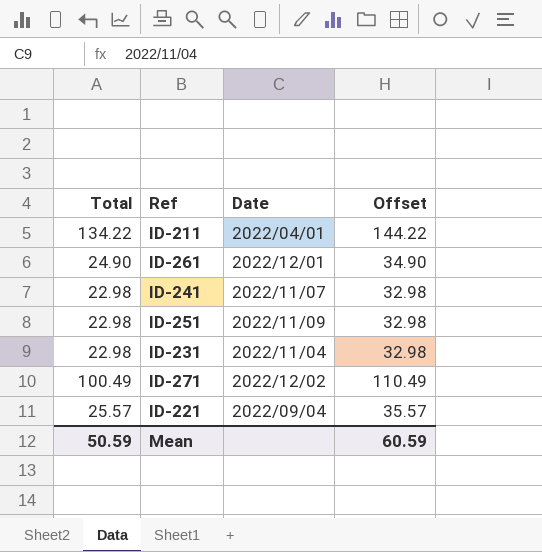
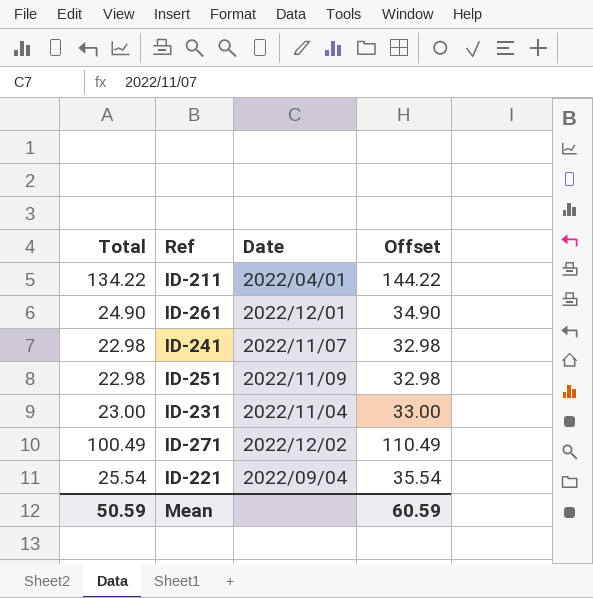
ID-231 | Total: 22.98 -> 23.00
ID-231 | Offset: 32.98 -> 33.00
ID-221 | Total: 25.57 -> 25.54
ID-221 | Offset: 35.57 -> 35.54

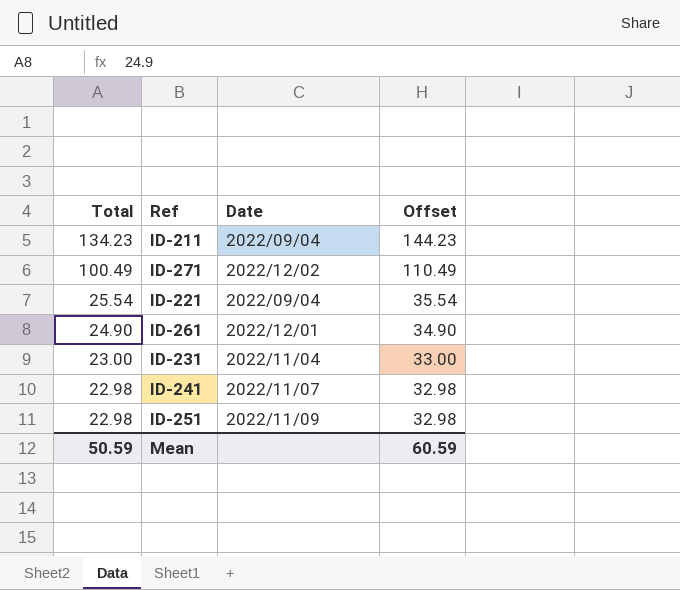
row order: none -> Total descending
ID-211 | Total: 134.22 -> 134.23
ID-211 | Date: 2022/04/01 -> 2022/09/04
ID-211 | Offset: 144.22 -> 144.23

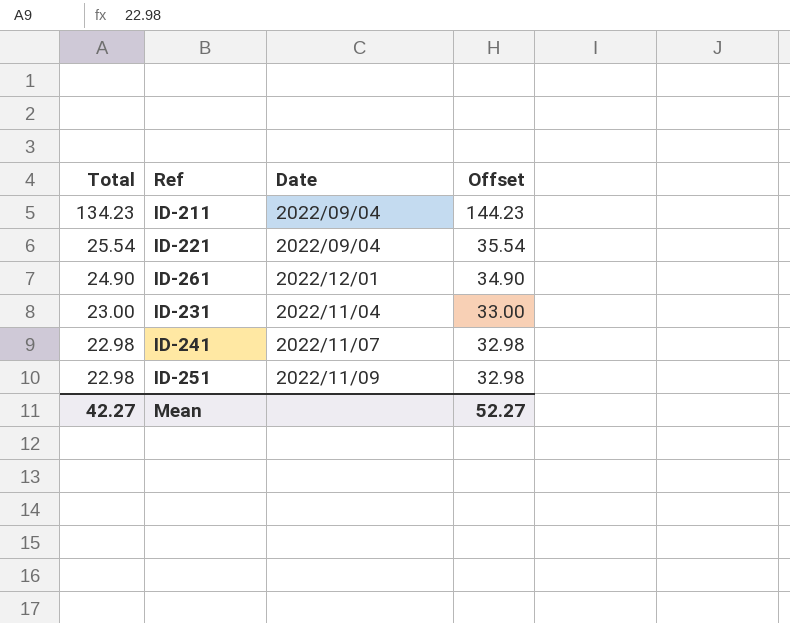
row ID-271: 100.49 | 2022/12/02 | 110.49 -> none
Mean | Total: 50.59 -> 42.27
Mean | Offset: 60.59 -> 52.27

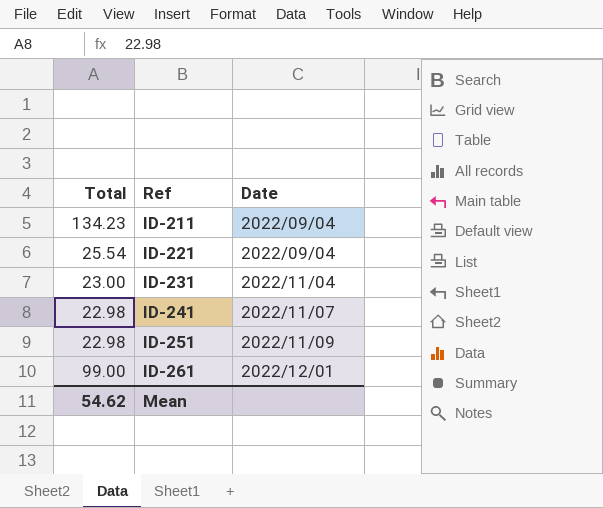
row order: Total descending -> Ref ascending
column Offset | formula: [Total] + 10 -> none
ID-261 | Total: 24.90 -> 99.00
Mean | Total: 42.27 -> 54.62

